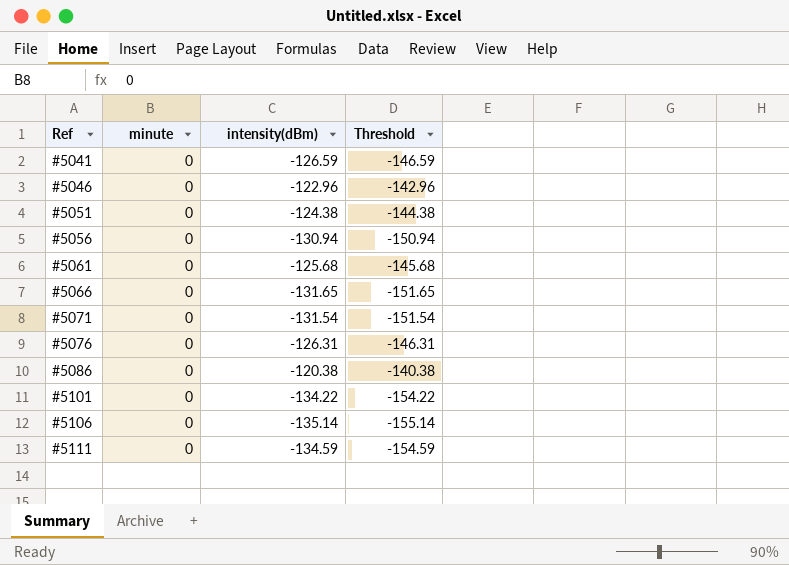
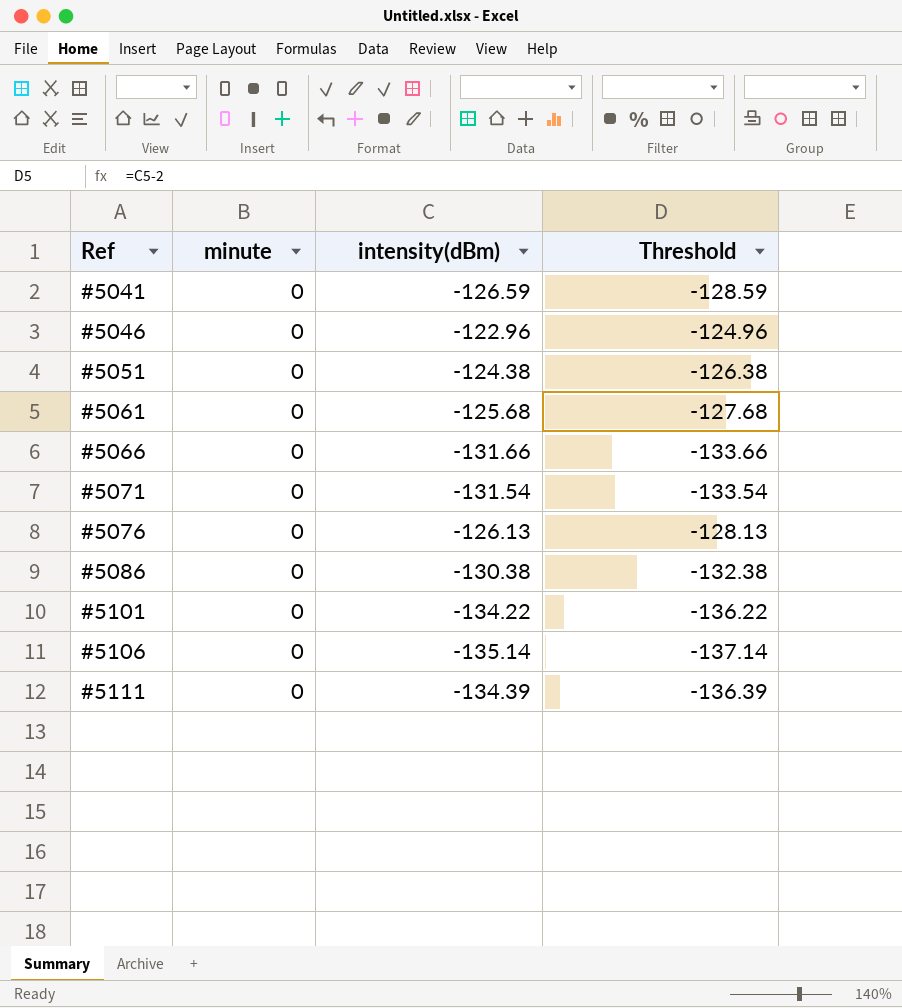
column Threshold | formula: [intensity(dBm)] - 20 -> [intensity(dBm)] - 2
row #5056: 0 | -130.94 | -150.94 -> none
#5066 | intensity(dBm): -131.65 -> -131.66
#5076 | intensity(dBm): -126.31 -> -126.13
#5086 | intensity(dBm): -120.38 -> -130.38
#5111 | intensity(dBm): -134.59 -> -134.39

